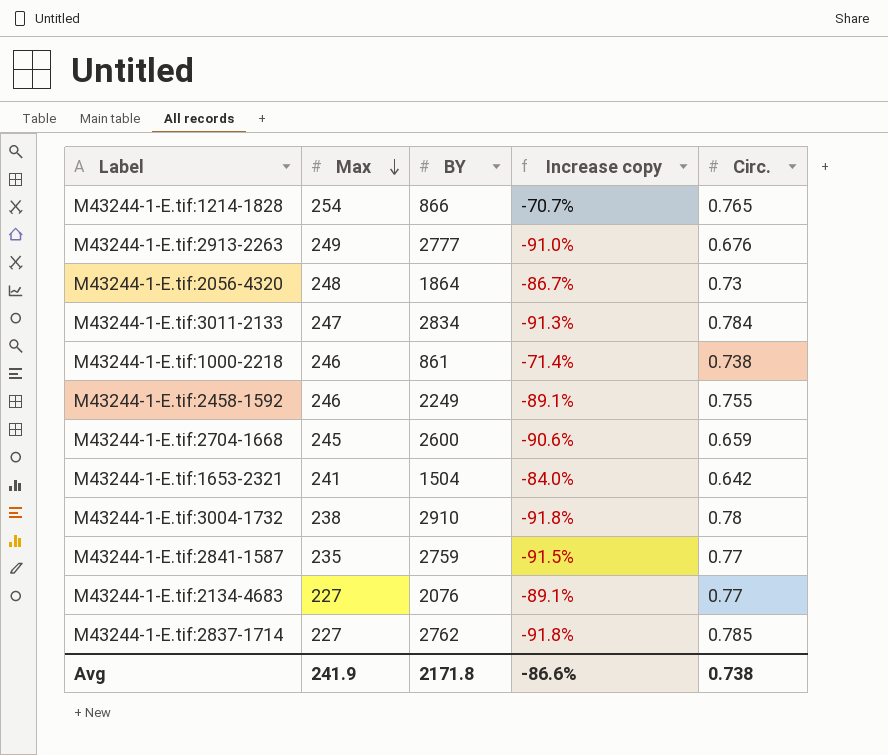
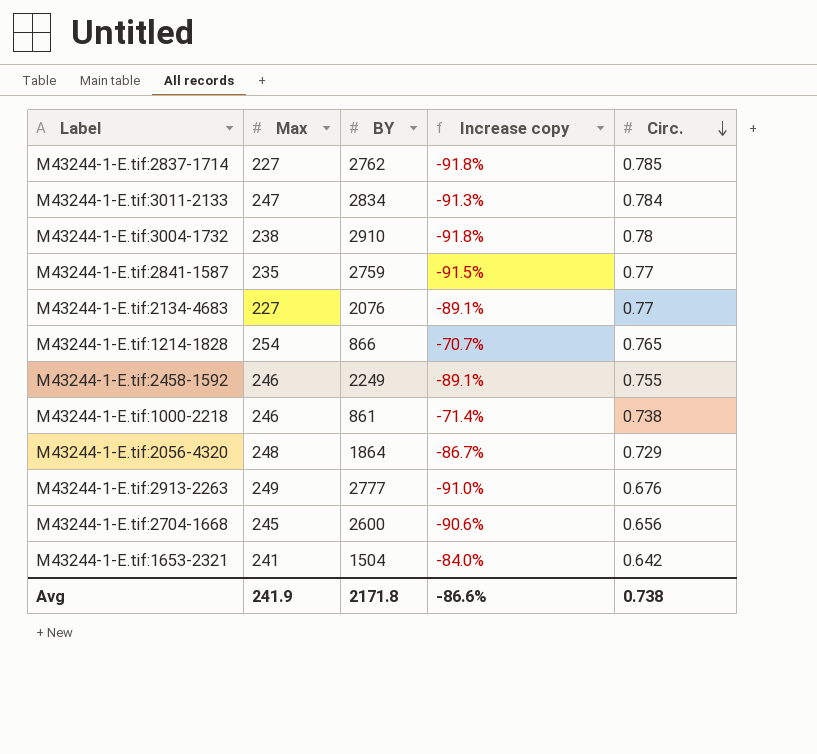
row order: Max descending -> Circ. descending
M43244-1-E.tif:2056-4320 | Circ.: 0.73 -> 0.729
M43244-1-E.tif:2704-1668 | Circ.: 0.659 -> 0.656

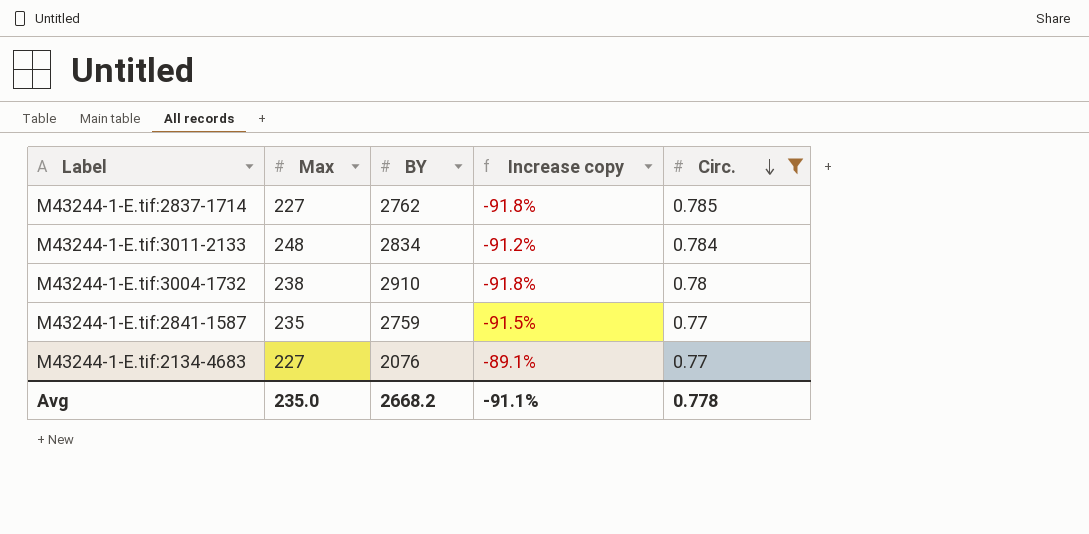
filter: none -> Circ. >= 0.77
M43244-1-E.tif:3011-2133 | Max: 247 -> 248
M43244-1-E.tif:3011-2133 | Increase copy: -91.3% -> -91.2%
Avg | Max: 241.9 -> 235.0
Avg | BY: 2171.8 -> 2668.2
Avg | Increase copy: -86.6% -> -91.1%
Avg | Circ.: 0.738 -> 0.778

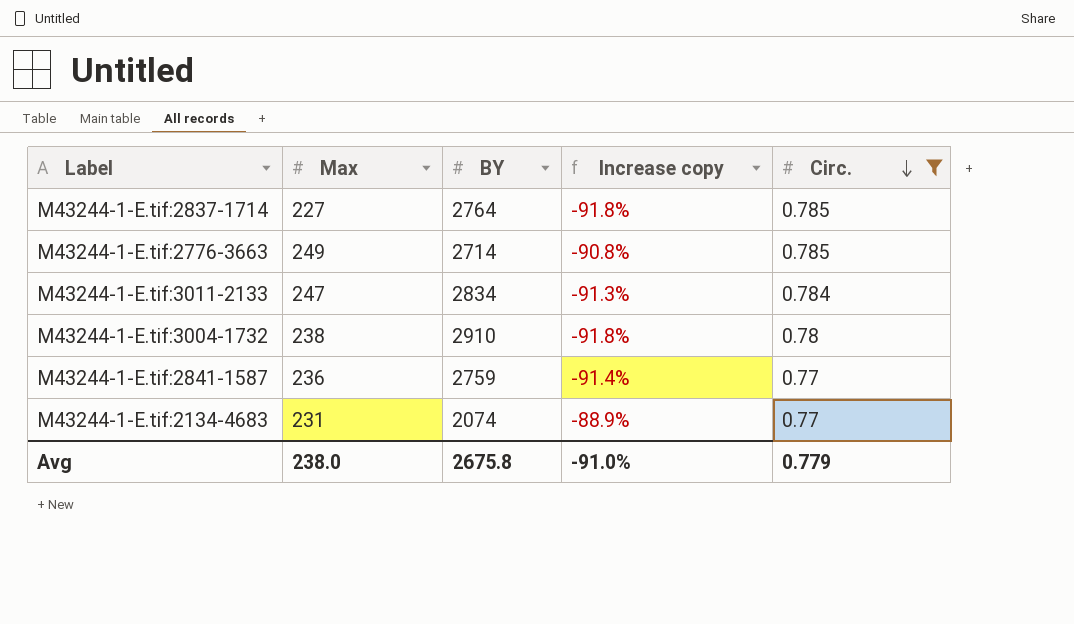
M43244-1-E.tif:2837-1714 | BY: 2762 -> 2764
row M43244-1-E.tif:2776-3663: none -> 249 | 2714 | -90.8% | 0.785
M43244-1-E.tif:3011-2133 | Max: 248 -> 247
M43244-1-E.tif:3011-2133 | Increase copy: -91.2% -> -91.3%
M43244-1-E.tif:2841-1587 | Max: 235 -> 236
M43244-1-E.tif:2841-1587 | Increase copy: -91.5% -> -91.4%
M43244-1-E.tif:2134-4683 | Max: 227 -> 231
M43244-1-E.tif:2134-4683 | BY: 2076 -> 2074
M43244-1-E.tif:2134-4683 | Increase copy: -89.1% -> -88.9%
Avg | Max: 235.0 -> 238.0
Avg | BY: 2668.2 -> 2675.8
Avg | Increase copy: -91.1% -> -91.0%
Avg | Circ.: 0.778 -> 0.779

